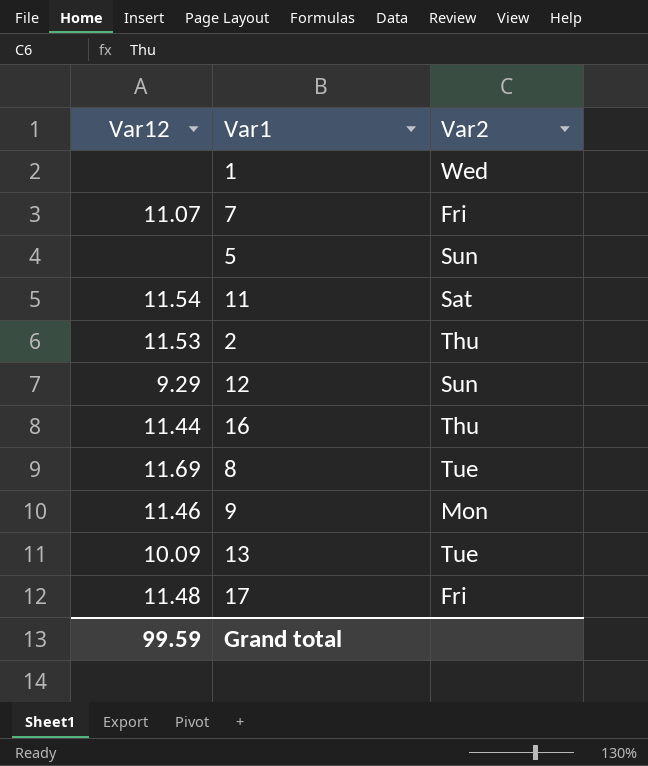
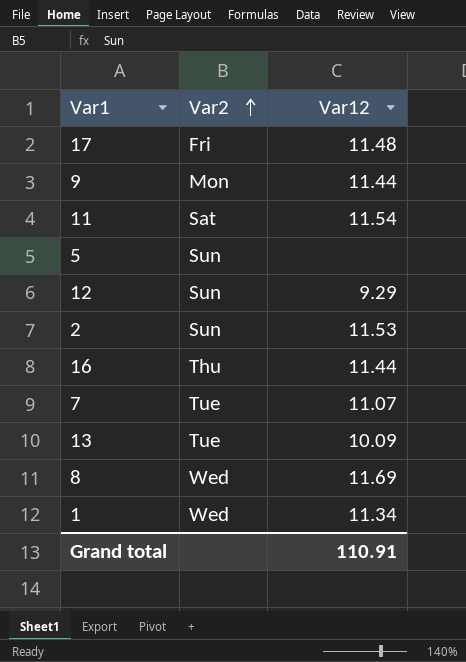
row order: none -> Var2 ascending
column Var12 | position: 1 -> 3
9 | Var12: 11.46 -> 11.44
2 | Var2: Thu -> Sun
7 | Var2: Fri -> Tue
8 | Var2: Tue -> Wed
1 | Var12: none -> 11.34
Grand total | Var12: 99.59 -> 110.91

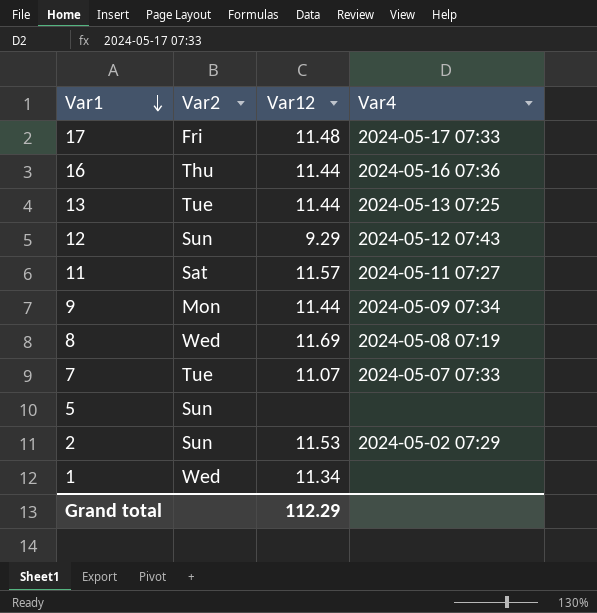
row order: Var2 ascending -> Var1 descending
column Var4 | position: none -> 4
13 | Var12: 10.09 -> 11.44
11 | Var12: 11.54 -> 11.57
Grand total | Var12: 110.91 -> 112.29

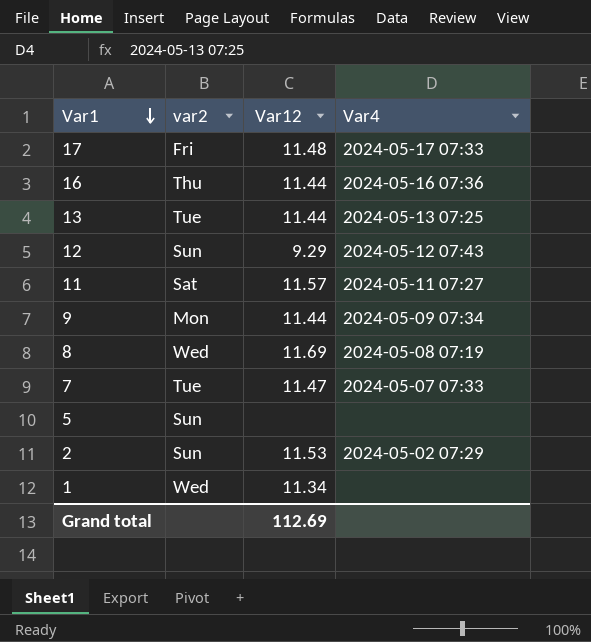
column name: Var2 -> var2
7 | Var12: 11.07 -> 11.47
Grand total | Var12: 112.29 -> 112.69

